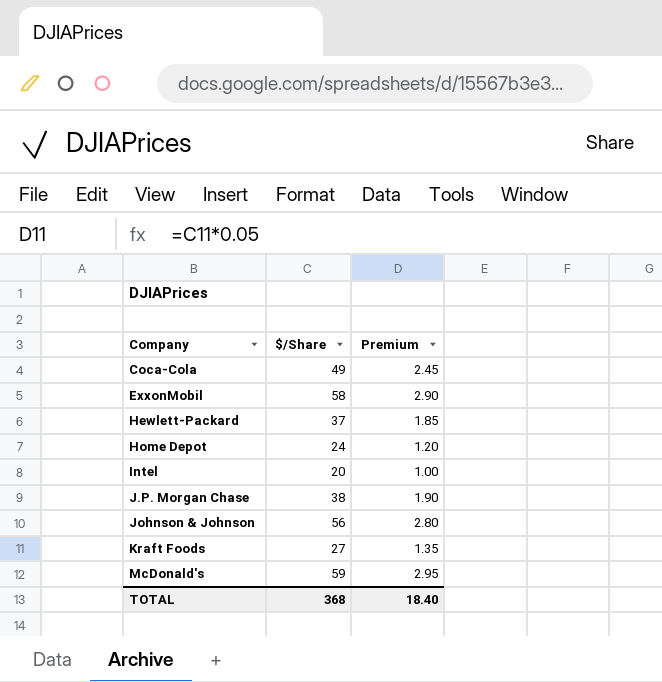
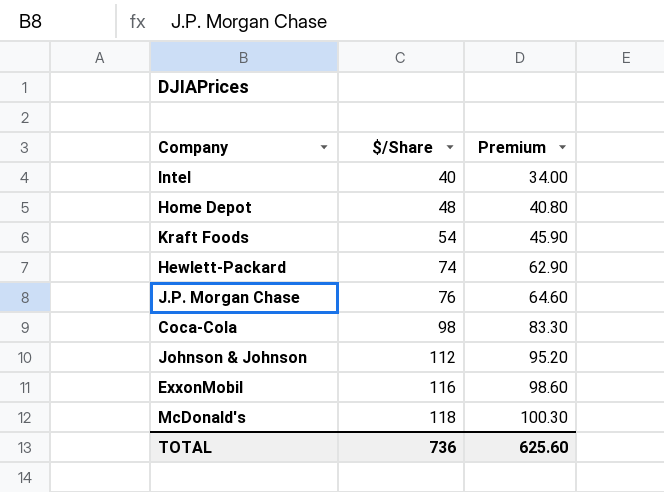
row order: Company ascending -> $/Share ascending
column Premium | formula: [$/Share] * 0.05 -> [$/Share] * 0.85
Intel | $/Share: 20 -> 40
Home Depot | $/Share: 24 -> 48
Kraft Foods | $/Share: 27 -> 54
Hewlett-Packard | $/Share: 37 -> 74
J.P. Morgan Chase | $/Share: 38 -> 76
Coca-Cola | $/Share: 49 -> 98
Johnson & Johnson | $/Share: 56 -> 112
ExxonMobil | $/Share: 58 -> 116
McDonald's | $/Share: 59 -> 118
TOTAL | $/Share: 368 -> 736
TOTAL | Premium: 18.40 -> 625.60

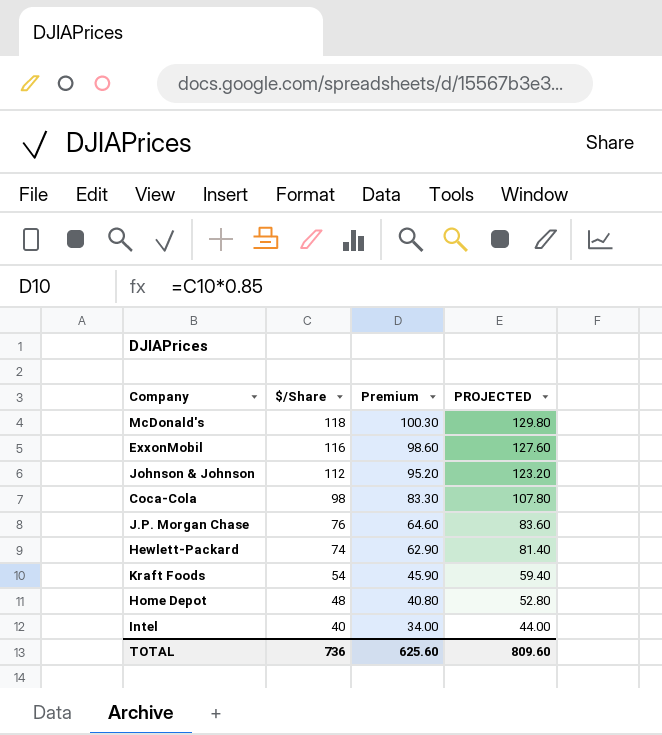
row order: $/Share ascending -> $/Share descending
column PROJECTED | formula: none -> [$/Share] * 1.1

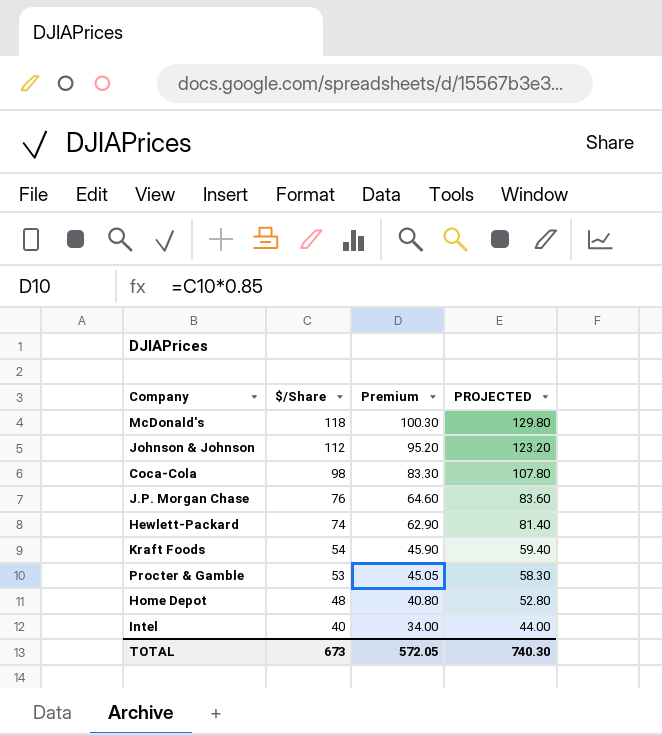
row ExxonMobil: 116 | 98.60 | 127.60 -> none
row Procter & Gamble: none -> 53 | 45.05 | 58.30
TOTAL | $/Share: 736 -> 673
TOTAL | Premium: 625.60 -> 572.05
TOTAL | PROJECTED: 809.60 -> 740.30

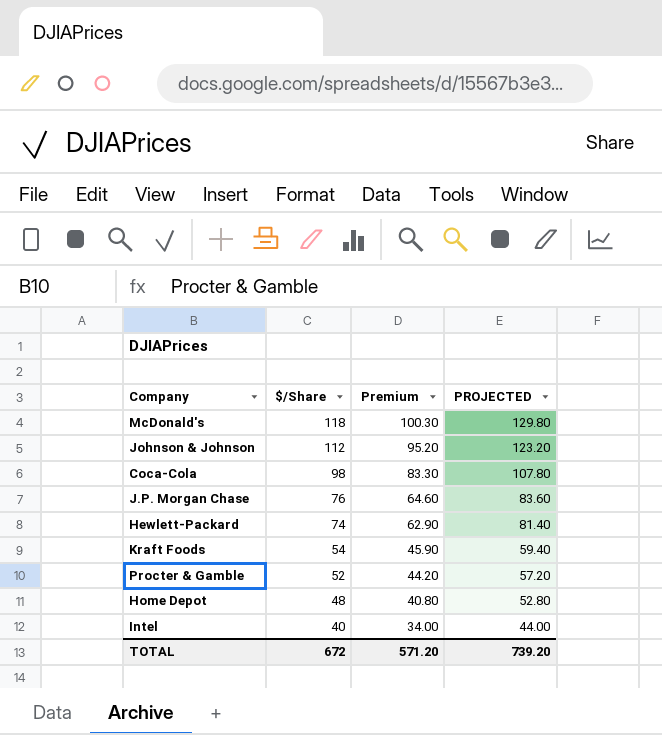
Procter & Gamble | $/Share: 53 -> 52
Procter & Gamble | Premium: 45.05 -> 44.20
Procter & Gamble | PROJECTED: 58.30 -> 57.20
TOTAL | $/Share: 673 -> 672
TOTAL | Premium: 572.05 -> 571.20
TOTAL | PROJECTED: 740.30 -> 739.20

